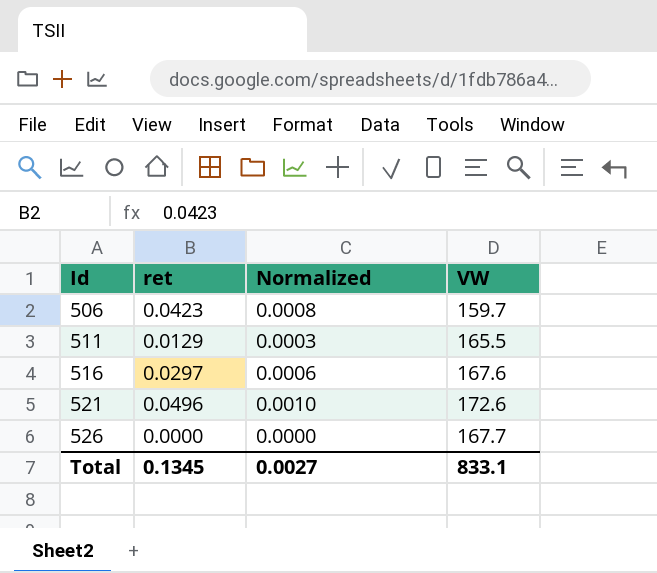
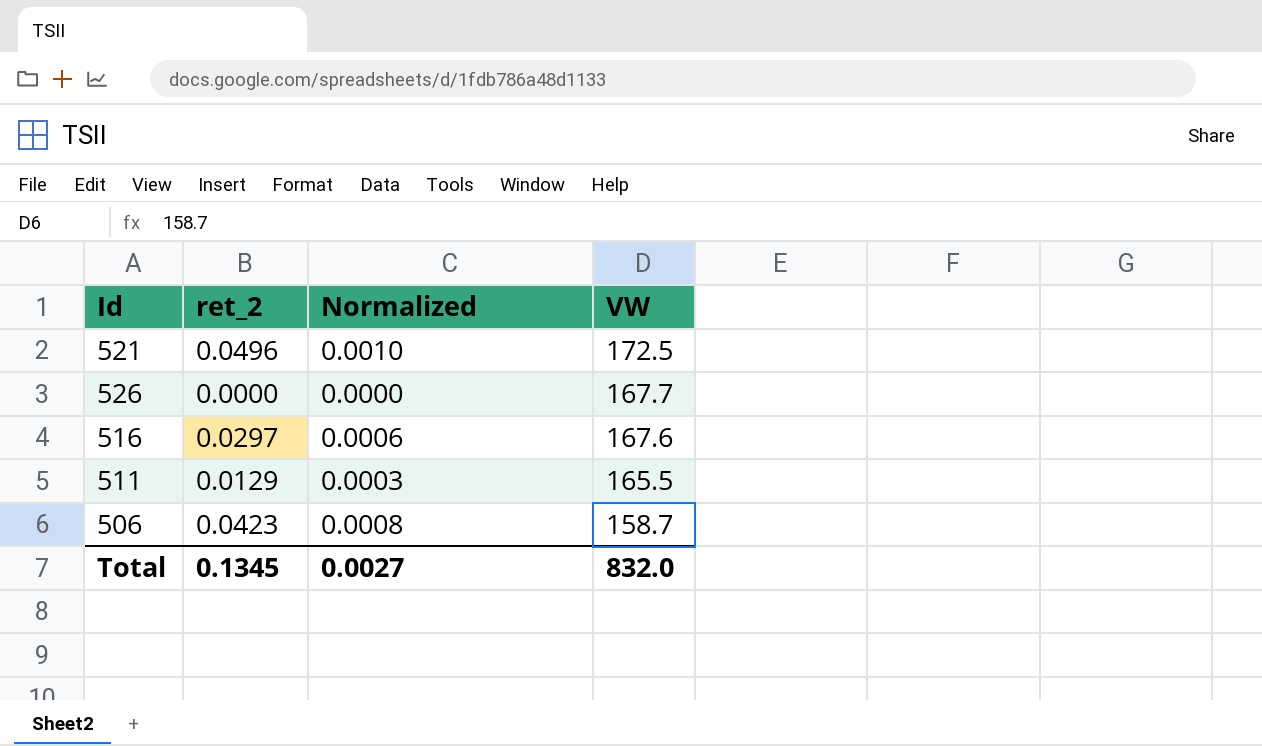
row order: Id ascending -> VW descending
column name: ret -> ret_2
521 | VW: 172.6 -> 172.5
506 | VW: 159.7 -> 158.7
Total | VW: 833.1 -> 832.0

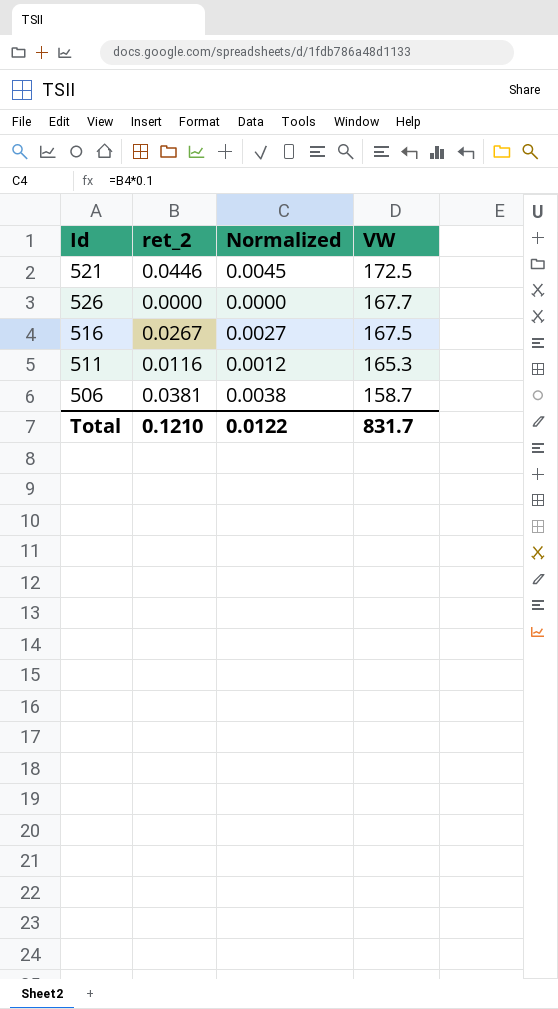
column Normalized | formula: [ret_2] * 0.02 -> [ret_2] * 0.1
521 | ret_2: 0.0496 -> 0.0446
516 | ret_2: 0.0297 -> 0.0267
516 | VW: 167.6 -> 167.5
511 | ret_2: 0.0129 -> 0.0116
511 | VW: 165.5 -> 165.3
506 | ret_2: 0.0423 -> 0.0381
Total | ret_2: 0.1345 -> 0.1210
Total | Normalized: 0.0027 -> 0.0122
Total | VW: 832.0 -> 831.7

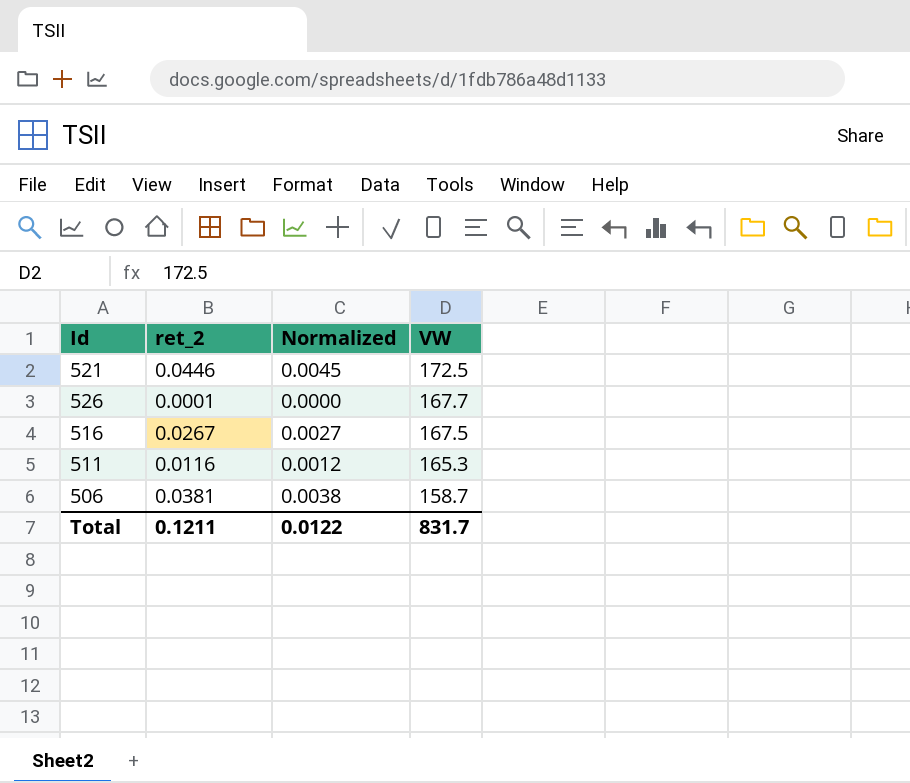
526 | ret_2: 0.0000 -> 0.0001
Total | ret_2: 0.1210 -> 0.1211

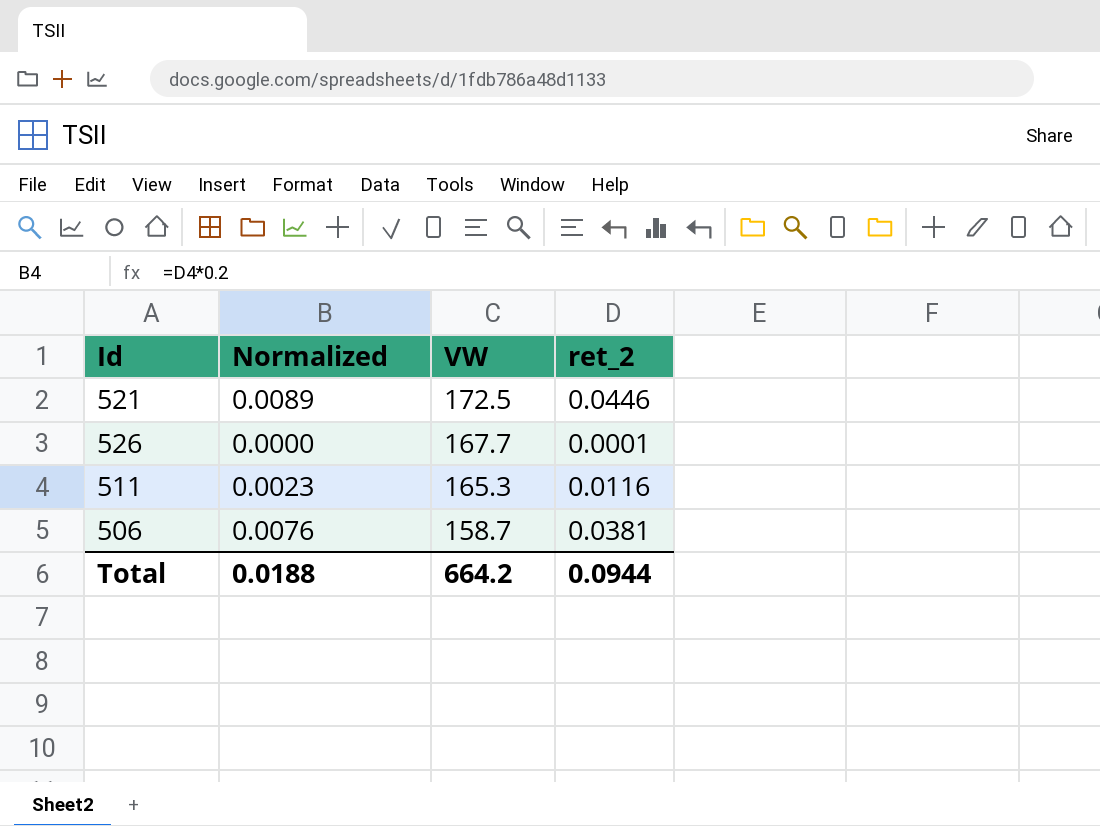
column Normalized | formula: [ret_2] * 0.1 -> [ret_2] * 0.2
column ret_2 | position: 2 -> 4
row 516: 0.0267 | 0.0027 | 167.5 -> none
Total | Normalized: 0.0122 -> 0.0188
Total | VW: 831.7 -> 664.2
Total | ret_2: 0.1211 -> 0.0944

